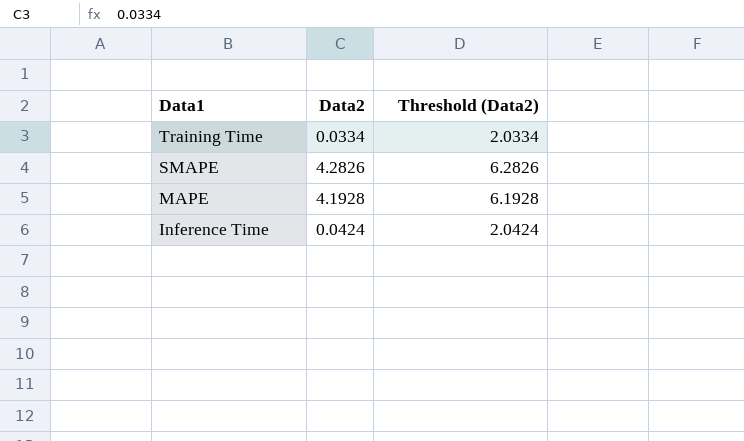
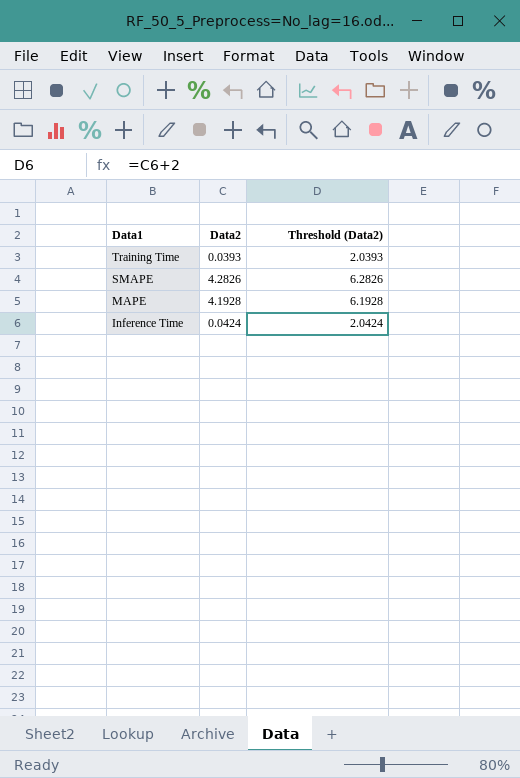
Training Time | Data2: 0.0334 -> 0.0393
Training Time | Threshold (Data2): 2.0334 -> 2.0393

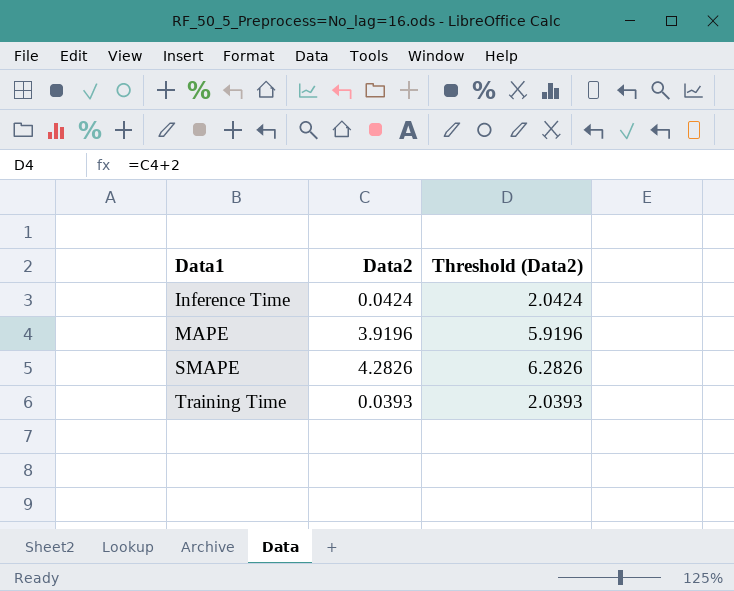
row order: Data1 descending -> Data1 ascending
MAPE | Data2: 4.1928 -> 3.9196
MAPE | Threshold (Data2): 6.1928 -> 5.9196

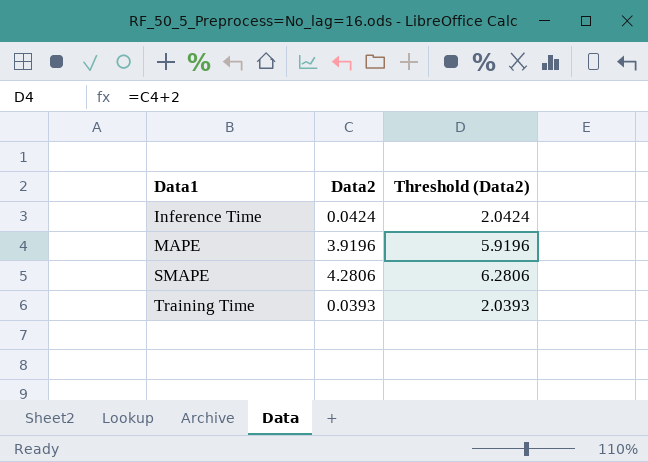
SMAPE | Data2: 4.2826 -> 4.2806
SMAPE | Threshold (Data2): 6.2826 -> 6.2806

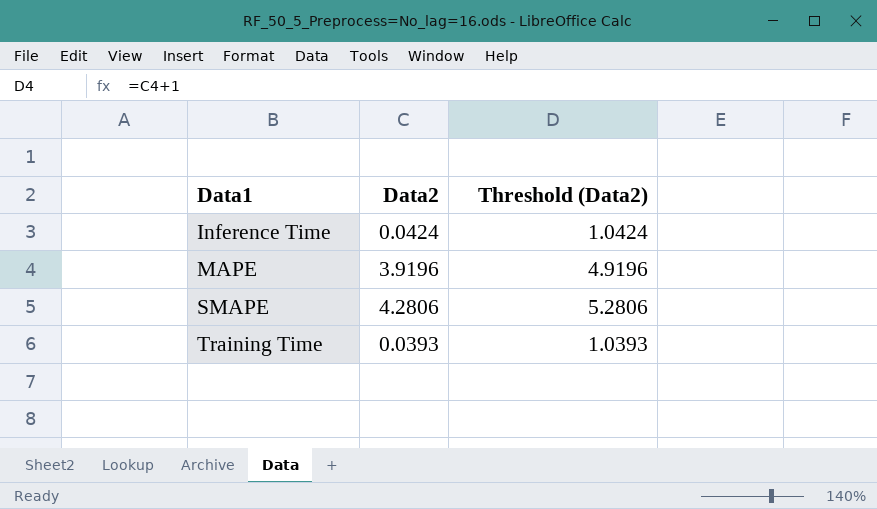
column Threshold (Data2) | formula: [Data2] + 2 -> [Data2] + 1

